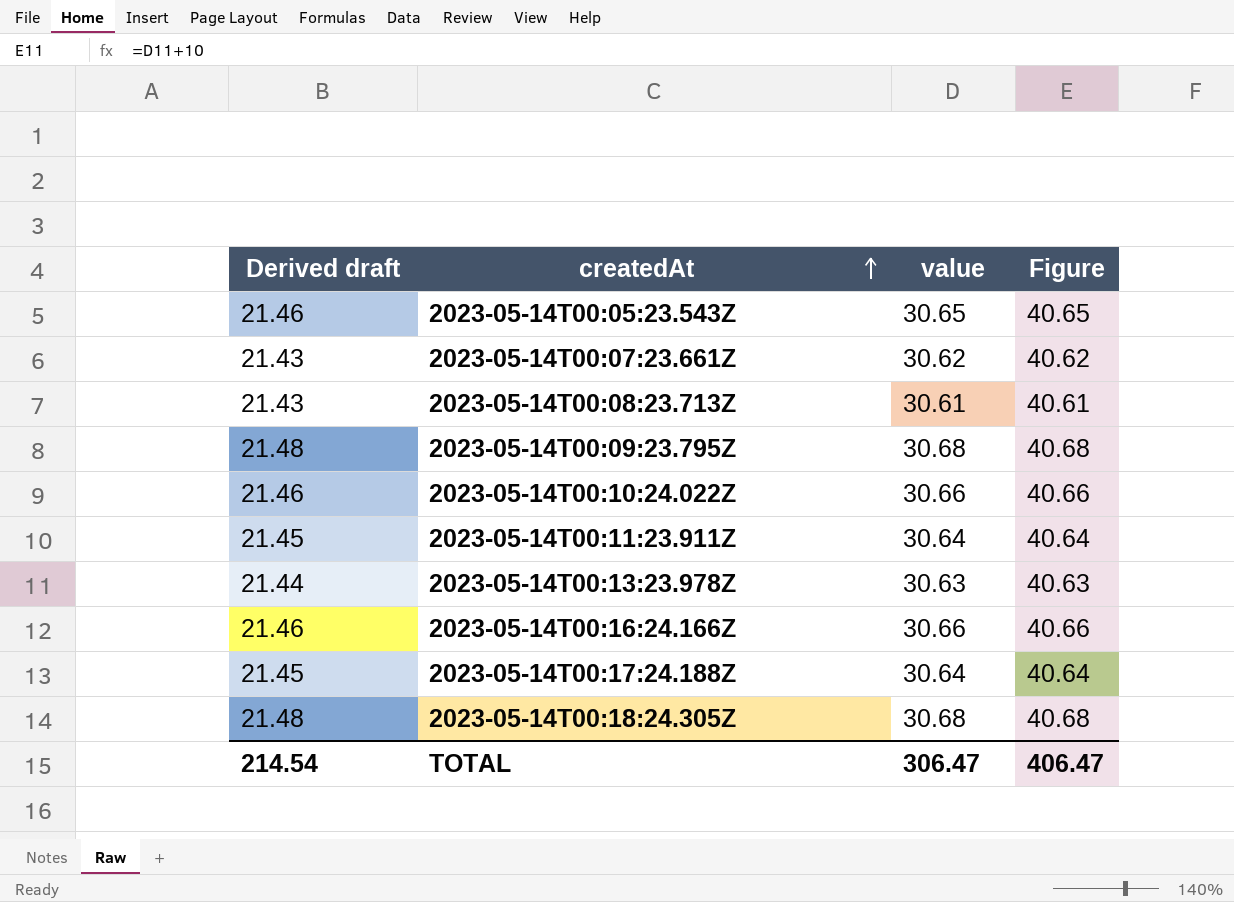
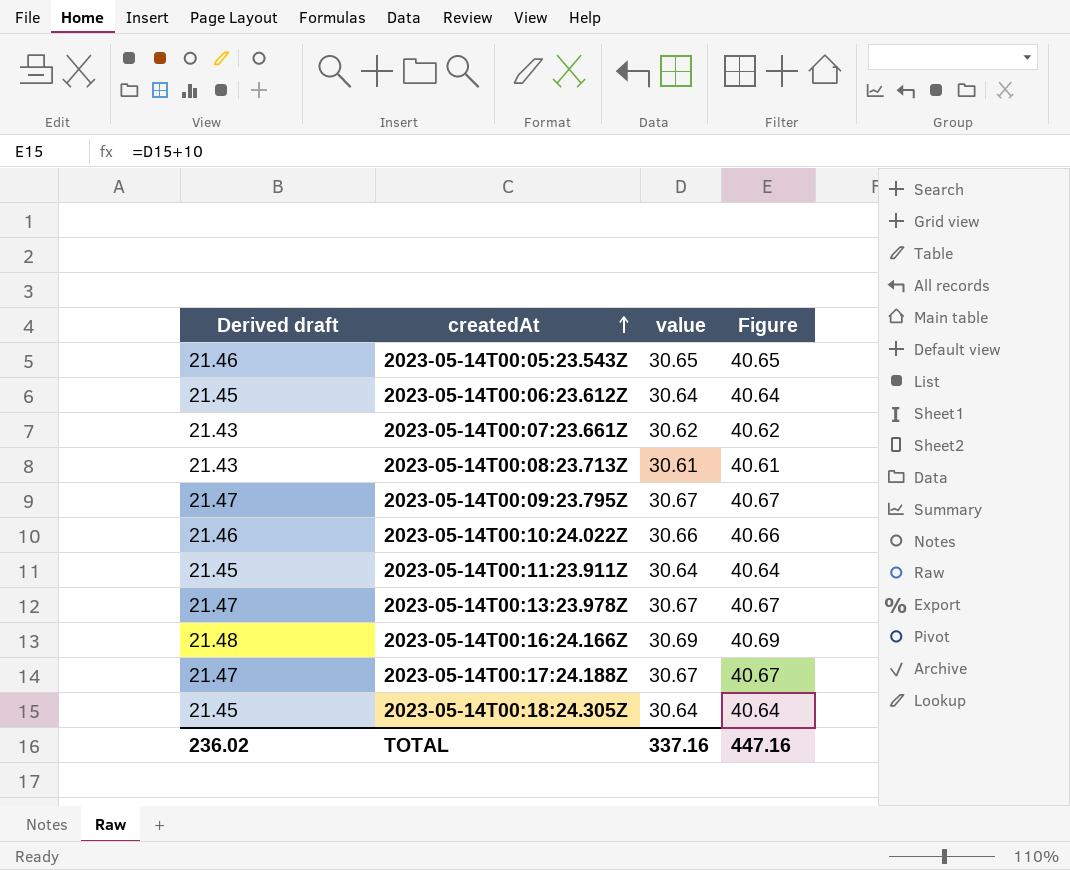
row 2023-05-14T00:06:23.612Z: none -> 21.45 | 30.64 | 40.64
2023-05-14T00:09:23.795Z | Derived draft: 21.48 -> 21.47
2023-05-14T00:09:23.795Z | value: 30.68 -> 30.67
2023-05-14T00:09:23.795Z | Figure: 40.68 -> 40.67
2023-05-14T00:13:23.978Z | Derived draft: 21.44 -> 21.47
2023-05-14T00:13:23.978Z | value: 30.63 -> 30.67
2023-05-14T00:13:23.978Z | Figure: 40.63 -> 40.67
2023-05-14T00:16:24.166Z | Derived draft: 21.46 -> 21.48
2023-05-14T00:16:24.166Z | value: 30.66 -> 30.69
2023-05-14T00:16:24.166Z | Figure: 40.66 -> 40.69
2023-05-14T00:17:24.188Z | Derived draft: 21.45 -> 21.47
2023-05-14T00:17:24.188Z | value: 30.64 -> 30.67
2023-05-14T00:17:24.188Z | Figure: 40.64 -> 40.67
2023-05-14T00:18:24.305Z | Derived draft: 21.48 -> 21.45
2023-05-14T00:18:24.305Z | value: 30.68 -> 30.64
2023-05-14T00:18:24.305Z | Figure: 40.68 -> 40.64
TOTAL | Derived draft: 214.54 -> 236.02
TOTAL | value: 306.47 -> 337.16
TOTAL | Figure: 406.47 -> 447.16

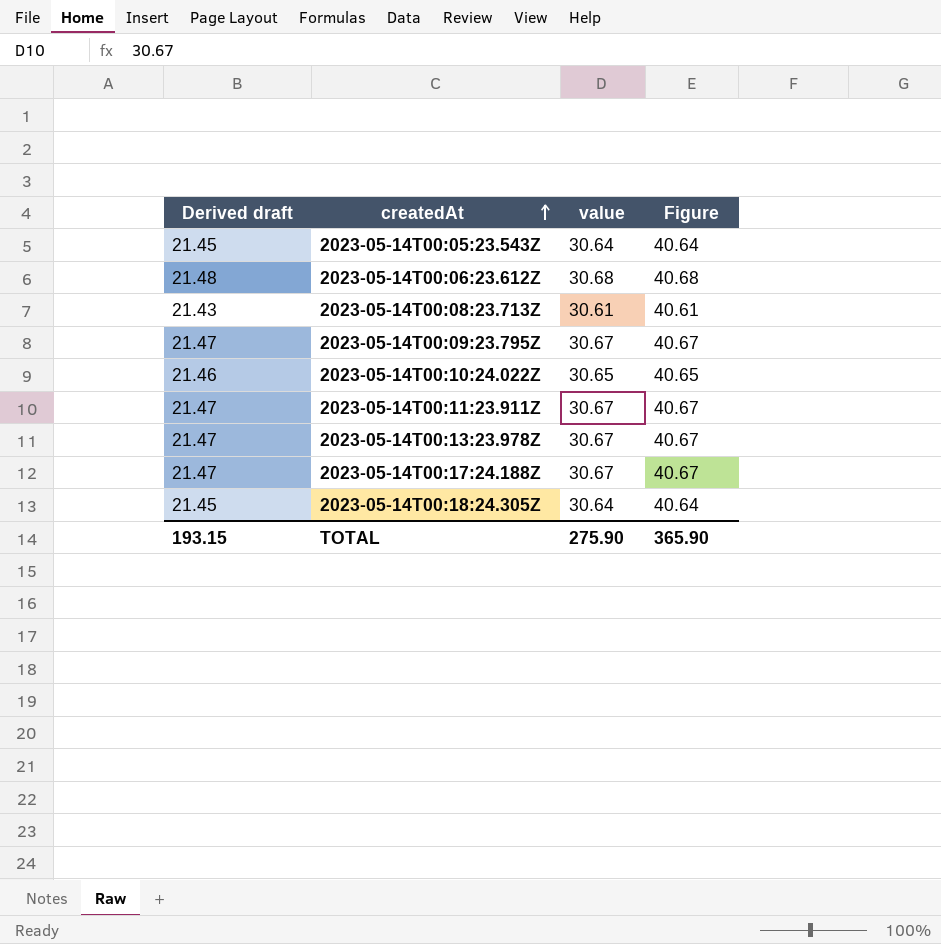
row 2023-05-14T00:07:23.661Z: 21.43 | 30.62 | 40.62 -> none
row 2023-05-14T00:16:24.166Z: 21.48 | 30.69 | 40.69 -> none
2023-05-14T00:05:23.543Z | Derived draft: 21.46 -> 21.45
2023-05-14T00:05:23.543Z | value: 30.65 -> 30.64
2023-05-14T00:05:23.543Z | Figure: 40.65 -> 40.64
2023-05-14T00:06:23.612Z | Derived draft: 21.45 -> 21.48
2023-05-14T00:06:23.612Z | value: 30.64 -> 30.68
2023-05-14T00:06:23.612Z | Figure: 40.64 -> 40.68
2023-05-14T00:10:24.022Z | value: 30.66 -> 30.65
2023-05-14T00:10:24.022Z | Figure: 40.66 -> 40.65
2023-05-14T00:11:23.911Z | Derived draft: 21.45 -> 21.47
2023-05-14T00:11:23.911Z | value: 30.64 -> 30.67
2023-05-14T00:11:23.911Z | Figure: 40.64 -> 40.67
TOTAL | Derived draft: 236.02 -> 193.15
TOTAL | value: 337.16 -> 275.90
TOTAL | Figure: 447.16 -> 365.90

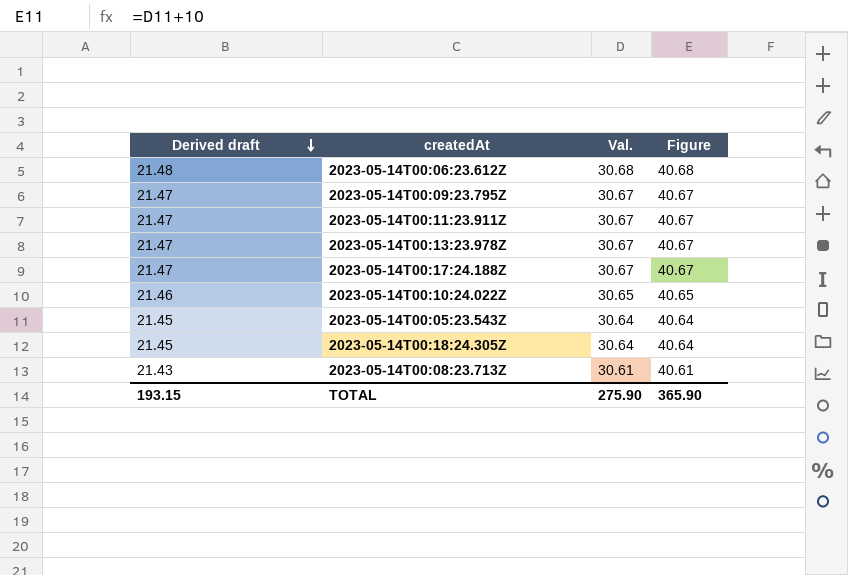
row order: createdAt ascending -> Derived draft descending
column name: value -> Val.

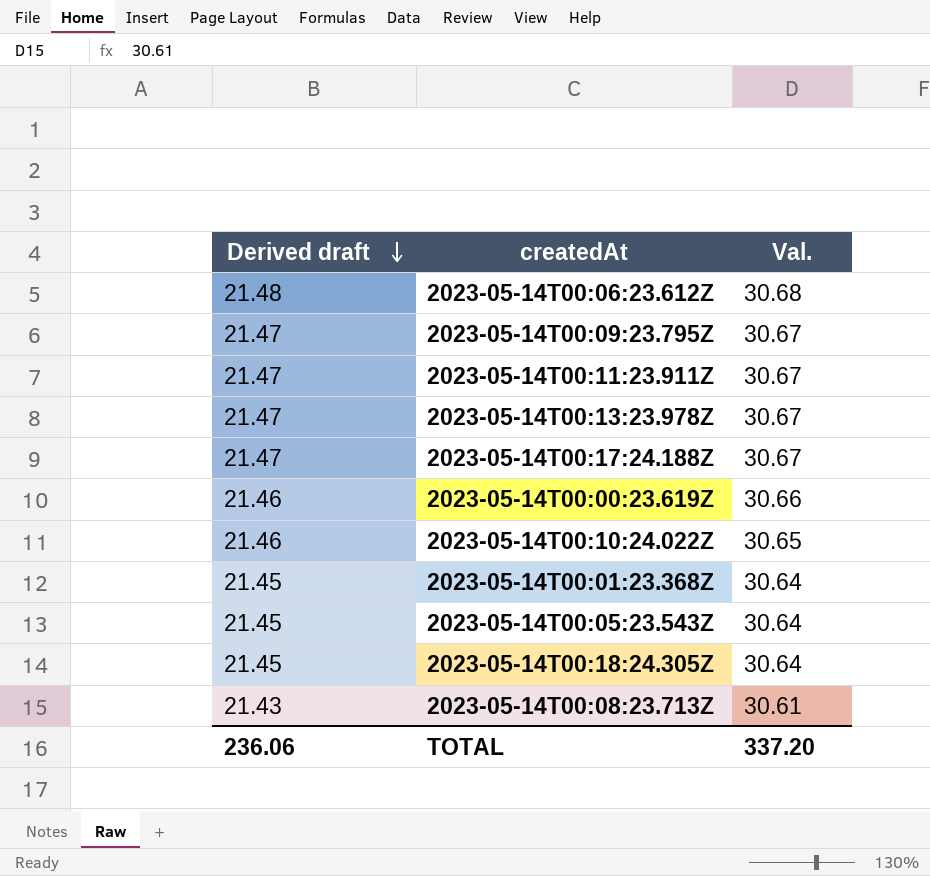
column Figure | formula: [Val.] + 10 -> none
row 2023-05-14T00:00:23.619Z: none -> 21.46 | 30.66
row 2023-05-14T00:01:23.368Z: none -> 21.45 | 30.64
TOTAL | Derived draft: 193.15 -> 236.06
TOTAL | Val.: 275.90 -> 337.20

